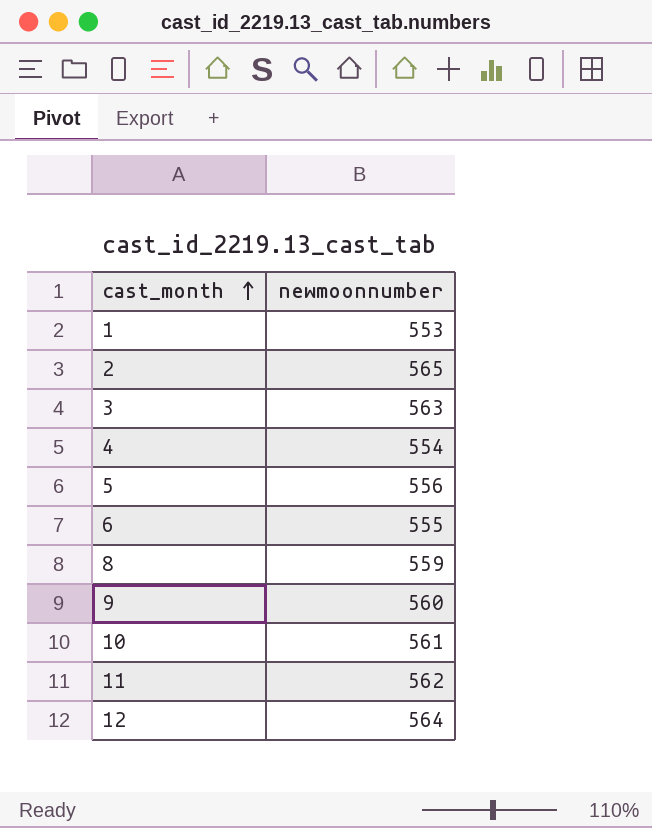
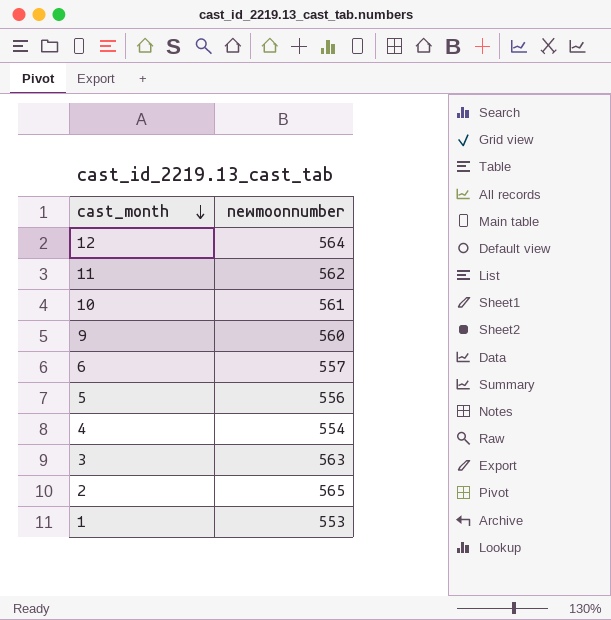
row order: cast_month ascending -> cast_month descending
row 8: 559 -> none
6 | newmoonnumber: 555 -> 557

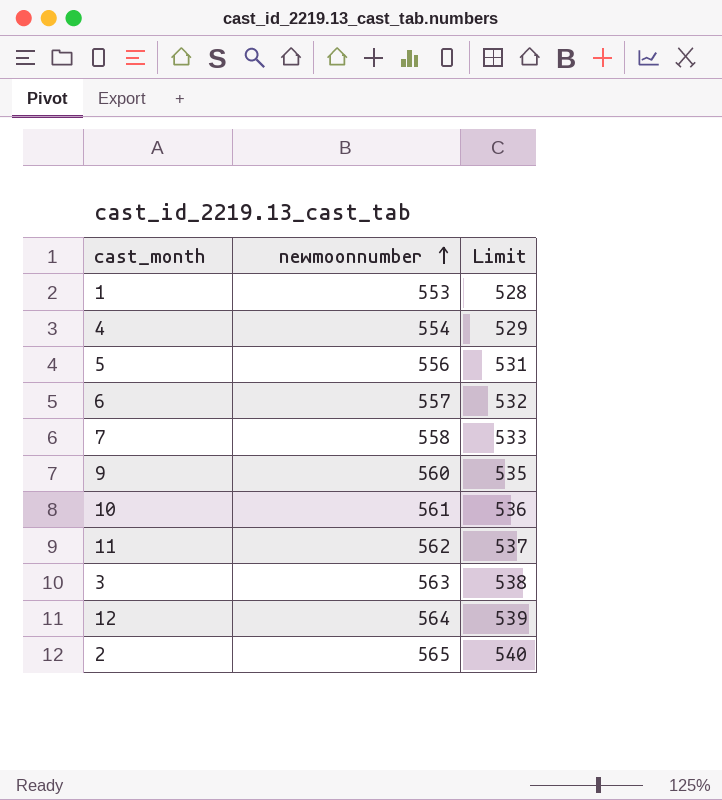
row order: cast_month descending -> newmoonnumber ascending
column Limit | formula: none -> [newmoonnumber] - 25
row 7: none -> 558 | 533

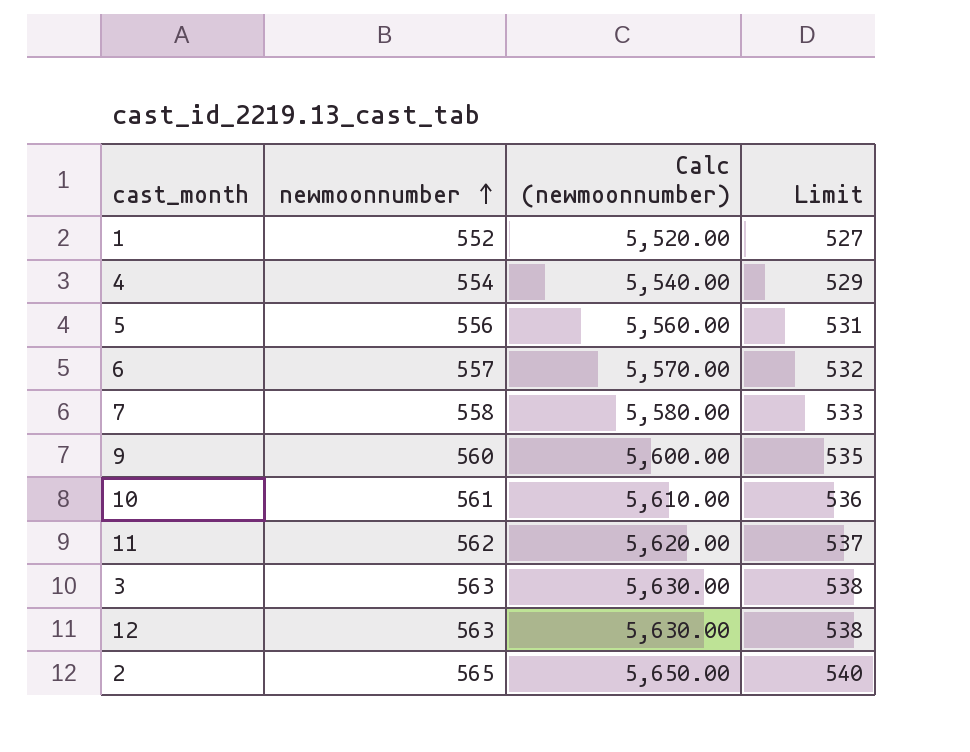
column Calc (newmoonnumber) | formula: none -> [newmoonnumber] * 10
1 | newmoonnumber: 553 -> 552
1 | Limit: 528 -> 527
12 | newmoonnumber: 564 -> 563
12 | Limit: 539 -> 538

